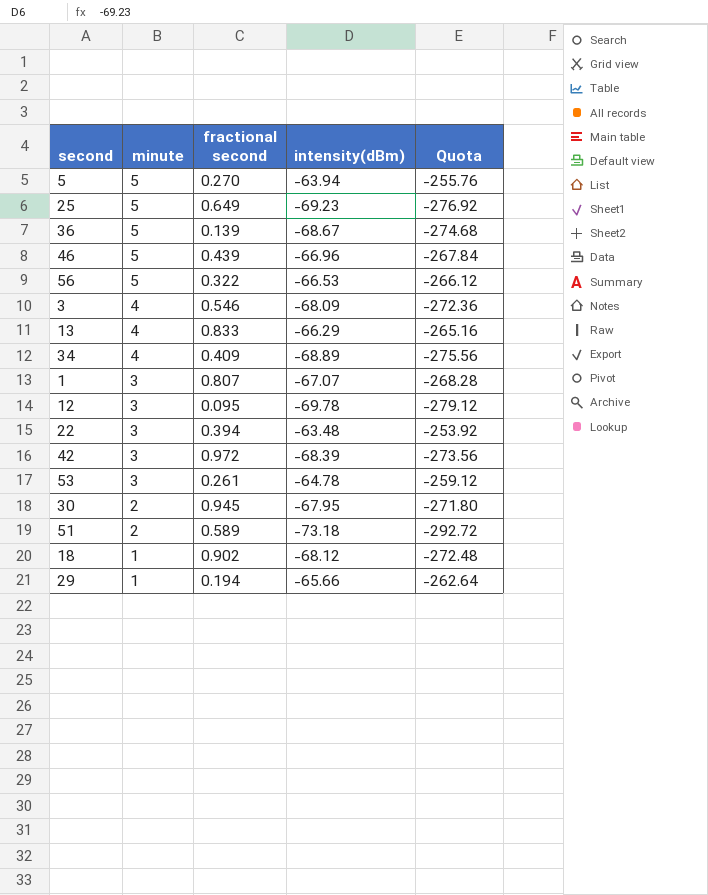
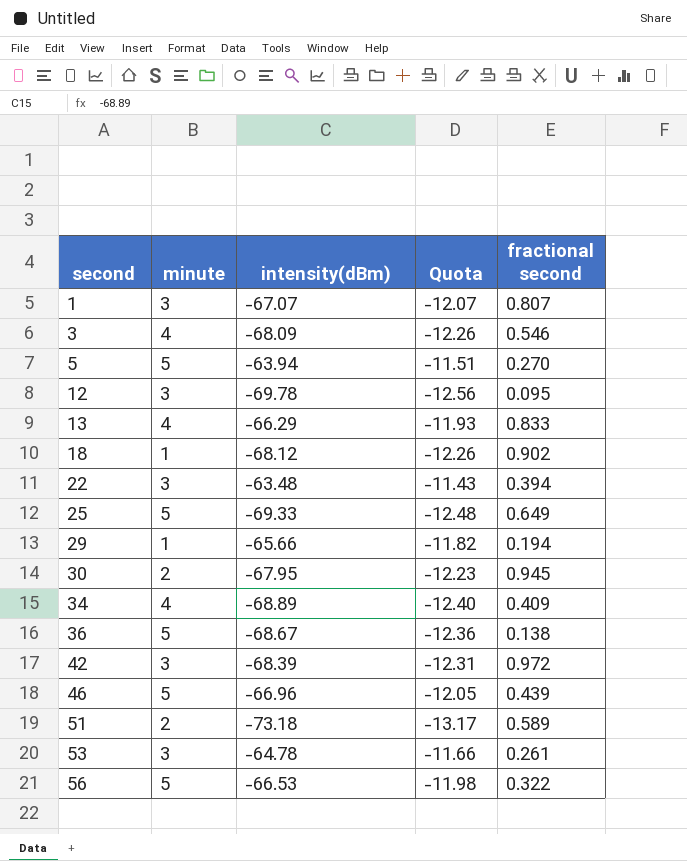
row order: minute descending -> second ascending
column Quota | formula: [intensity(dBm)] * 4 -> [intensity(dBm)] * 0.18
column fractional second | position: 3 -> 5
25 | intensity(dBm): -69.23 -> -69.33
36 | fractional second: 0.139 -> 0.138

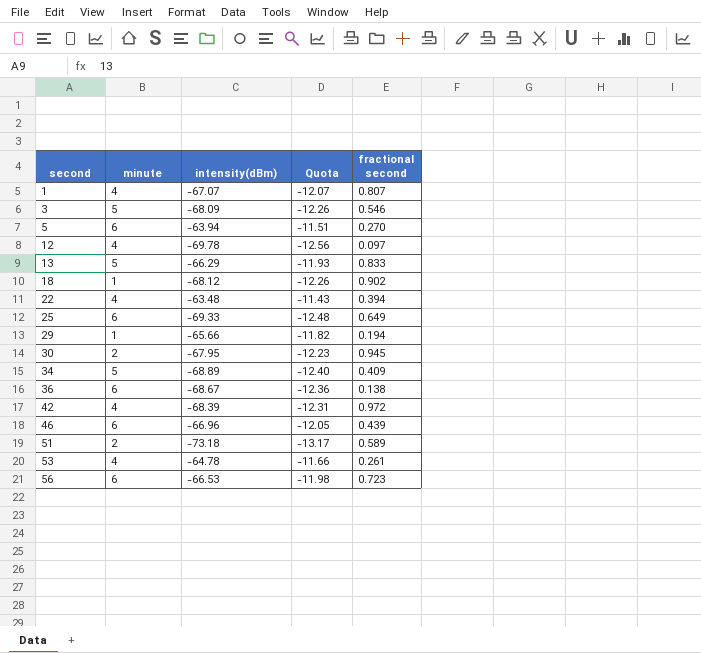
1 | minute: 3 -> 4
3 | minute: 4 -> 5
5 | minute: 5 -> 6
12 | minute: 3 -> 4
12 | fractional second: 0.095 -> 0.097
13 | minute: 4 -> 5
22 | minute: 3 -> 4
25 | minute: 5 -> 6
34 | minute: 4 -> 5
36 | minute: 5 -> 6
42 | minute: 3 -> 4
46 | minute: 5 -> 6
53 | minute: 3 -> 4
56 | minute: 5 -> 6
56 | fractional second: 0.322 -> 0.723

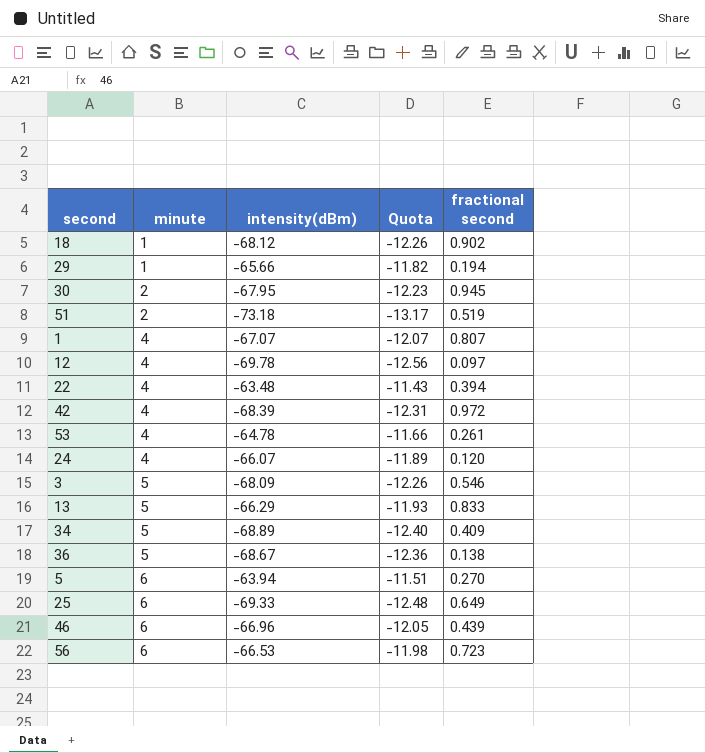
row order: second ascending -> minute ascending
51 | fractional second: 0.589 -> 0.519
row 24: none -> 4 | -66.07 | -11.89 | 0.120
36 | minute: 6 -> 5

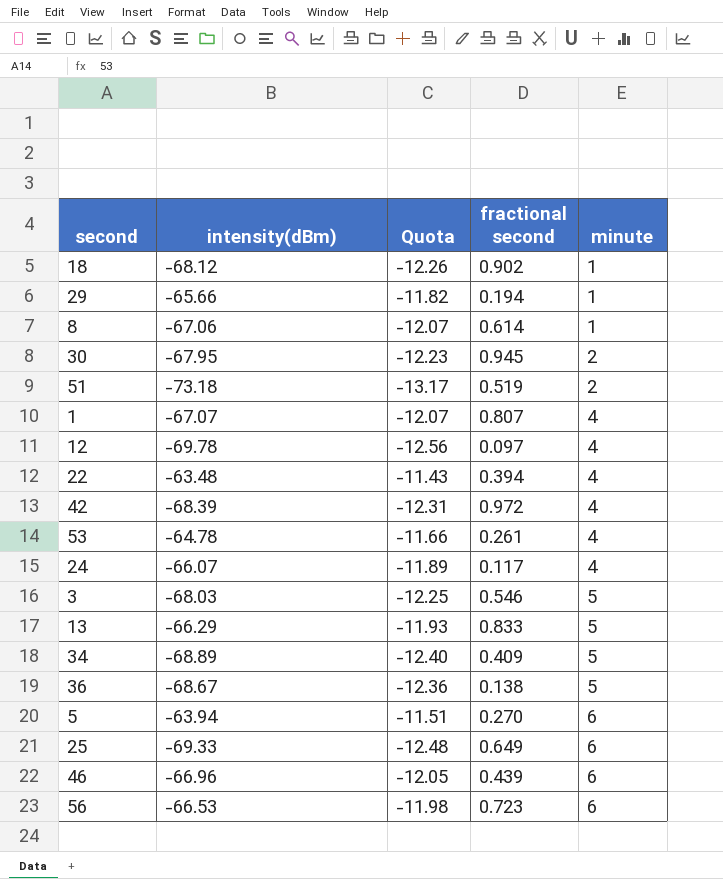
column minute | position: 2 -> 5
row 8: none -> -67.06 | -12.07 | 0.614 | 1
24 | fractional second: 0.120 -> 0.117
3 | intensity(dBm): -68.09 -> -68.03
3 | Quota: -12.26 -> -12.25

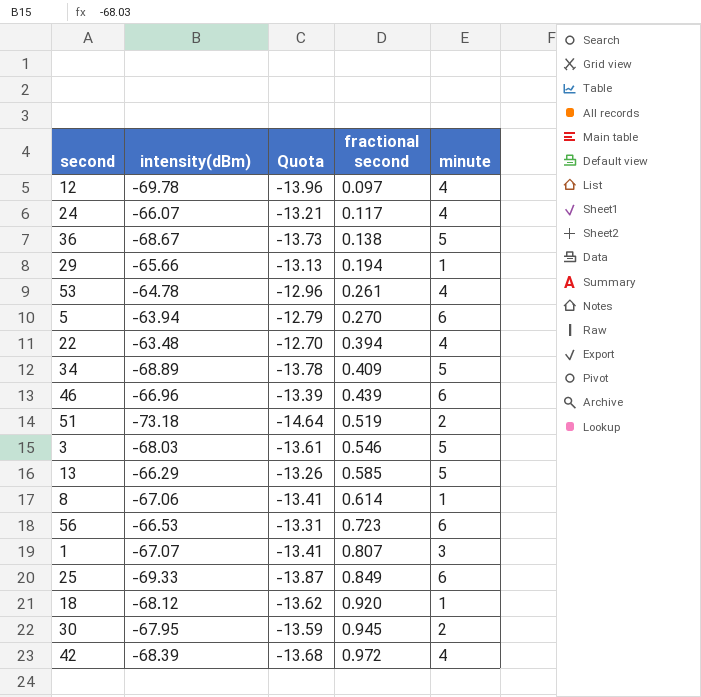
row order: minute ascending -> fractional second ascending
column Quota | formula: [intensity(dBm)] * 0.18 -> [intensity(dBm)] * 0.2
13 | fractional second: 0.833 -> 0.585
1 | minute: 4 -> 3
25 | fractional second: 0.649 -> 0.849
18 | fractional second: 0.902 -> 0.920

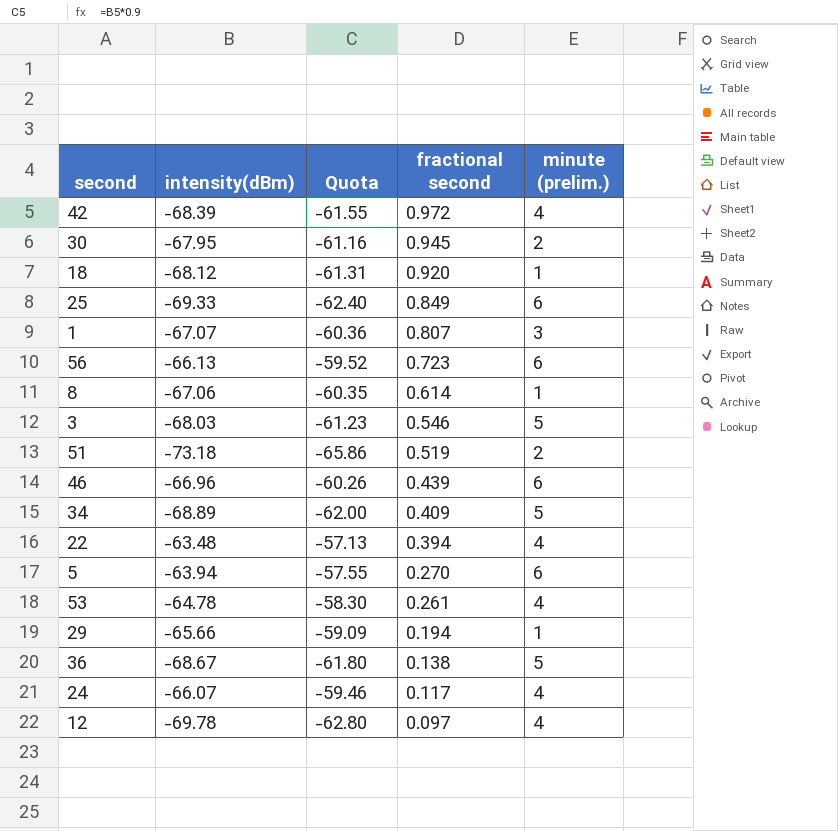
row order: fractional second ascending -> fractional second descending
column Quota | formula: [intensity(dBm)] * 0.2 -> [intensity(dBm)] * 0.9
column name: minute -> minute (prelim.)
row 13: -66.29 | -13.26 | 0.585 | 5 -> none
56 | intensity(dBm): -66.53 -> -66.13

